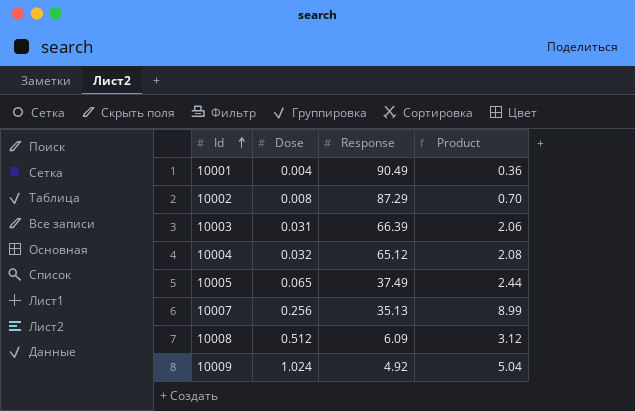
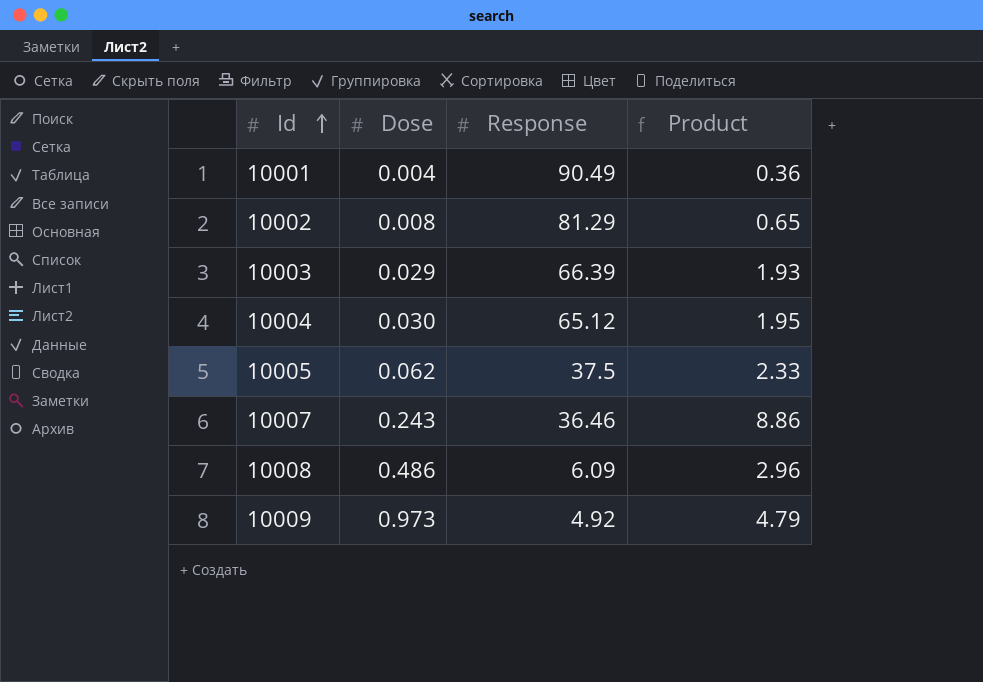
10002 | Response: 87.29 -> 81.29
10002 | Product: 0.70 -> 0.65
10003 | Dose: 0.031 -> 0.029
10003 | Product: 2.06 -> 1.93
10004 | Dose: 0.032 -> 0.030
10004 | Product: 2.08 -> 1.95
10005 | Dose: 0.065 -> 0.062
10005 | Response: 37.49 -> 37.5
10005 | Product: 2.44 -> 2.33
10007 | Dose: 0.256 -> 0.243
10007 | Response: 35.13 -> 36.46
10007 | Product: 8.99 -> 8.86
10008 | Dose: 0.512 -> 0.486
10008 | Product: 3.12 -> 2.96
10009 | Dose: 1.024 -> 0.973
10009 | Product: 5.04 -> 4.79

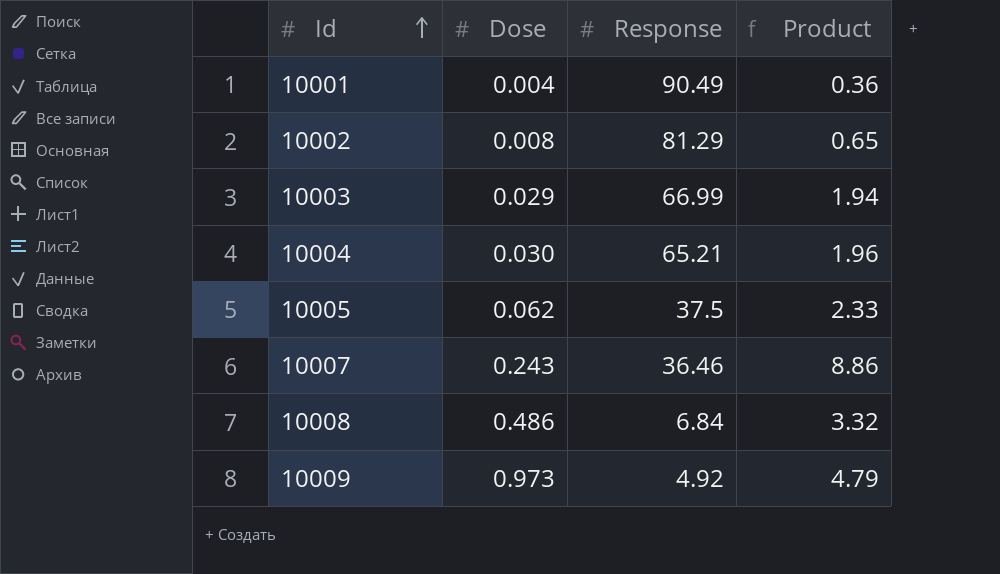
10003 | Response: 66.39 -> 66.99
10003 | Product: 1.93 -> 1.94
10004 | Response: 65.12 -> 65.21
10004 | Product: 1.95 -> 1.96
10008 | Response: 6.09 -> 6.84
10008 | Product: 2.96 -> 3.32

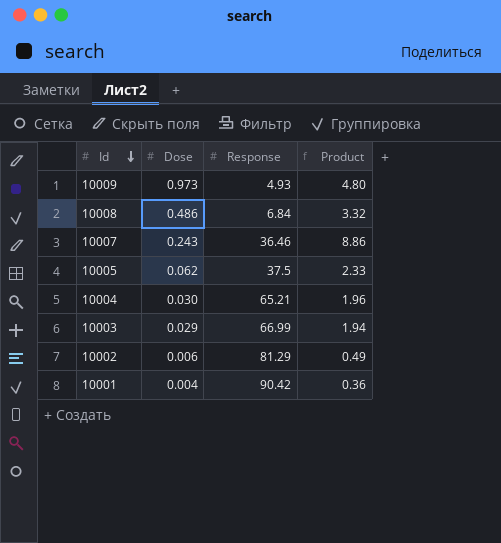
row order: Id ascending -> Id descending
10009 | Response: 4.92 -> 4.93
10009 | Product: 4.79 -> 4.80
10002 | Dose: 0.008 -> 0.006
10002 | Product: 0.65 -> 0.49
10001 | Response: 90.49 -> 90.42

